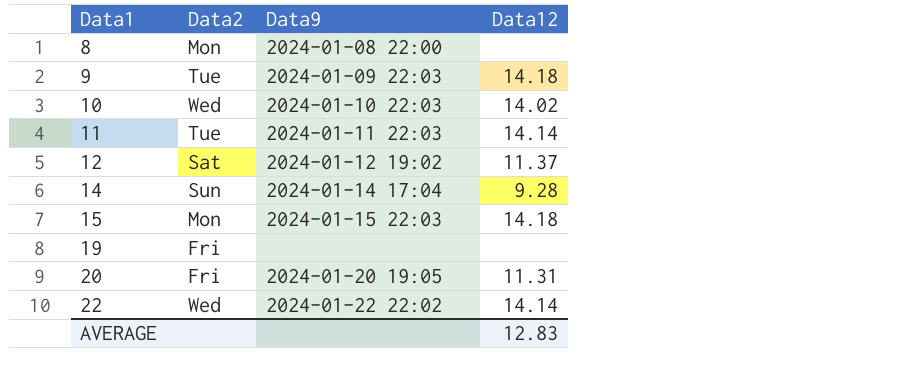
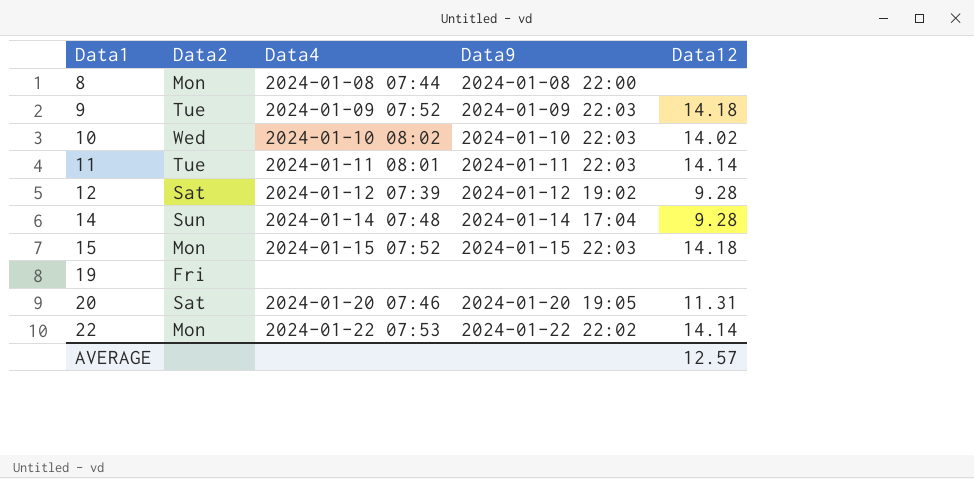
column Data4 | position: none -> 3
12 | Data12: 11.37 -> 9.28
20 | Data2: Fri -> Sat
22 | Data2: Wed -> Mon
AVERAGE | Data12: 12.83 -> 12.57

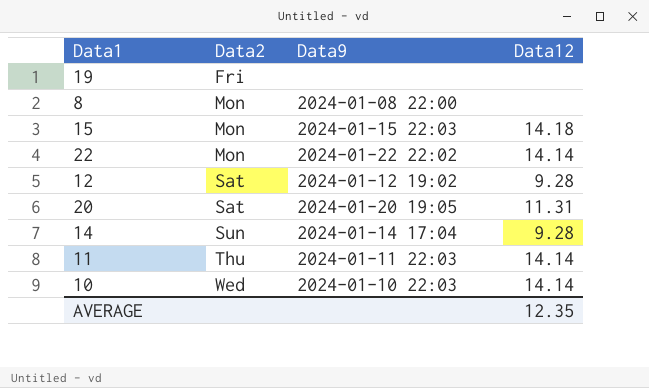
row order: Data1 ascending -> Data2 ascending
column Data4 | position: 3 -> none
row 9: Tue | 2024-01-09 07:52 | 2024-01-09 22:03 | 14.18 -> none
11 | Data2: Tue -> Thu
10 | Data12: 14.02 -> 14.14
AVERAGE | Data12: 12.57 -> 12.35

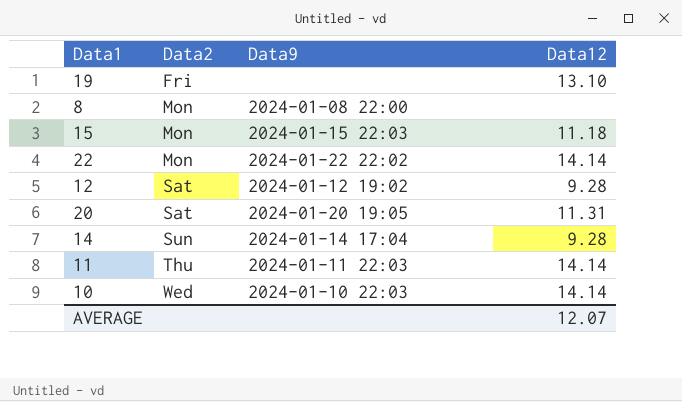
19 | Data12: none -> 13.10
15 | Data12: 14.18 -> 11.18
AVERAGE | Data12: 12.35 -> 12.07

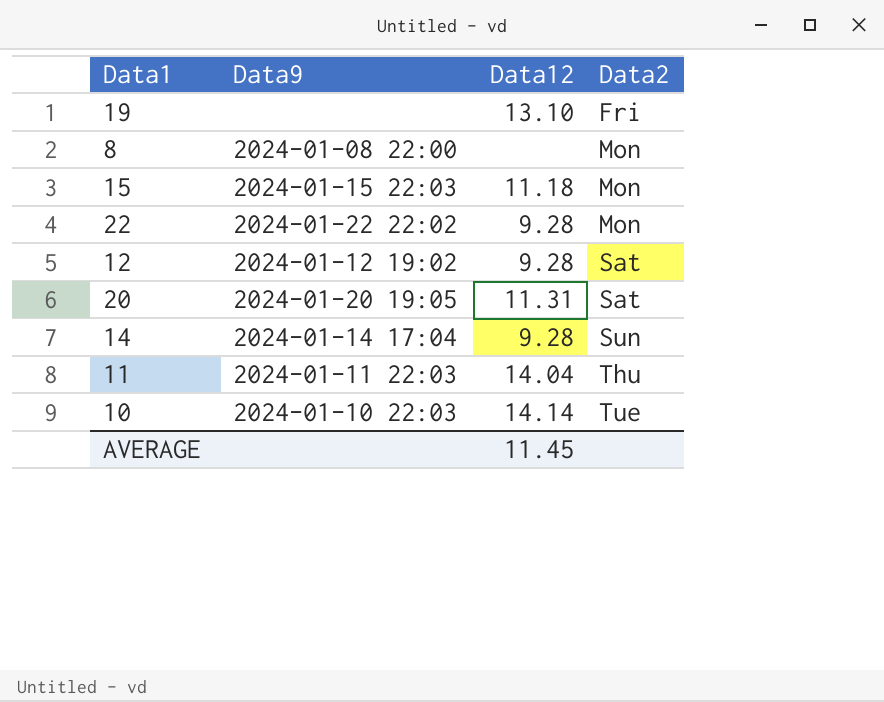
column Data2 | position: 2 -> 4
22 | Data12: 14.14 -> 9.28
11 | Data12: 14.14 -> 14.04
10 | Data2: Wed -> Tue
AVERAGE | Data12: 12.07 -> 11.45

